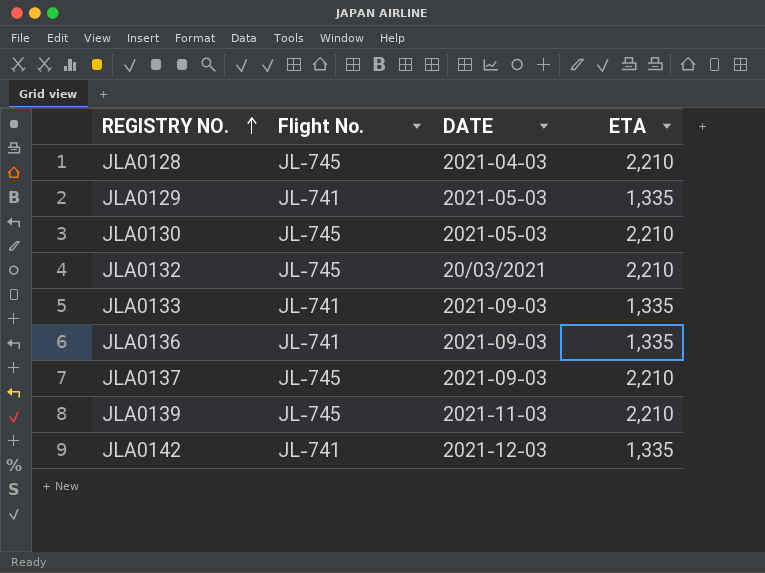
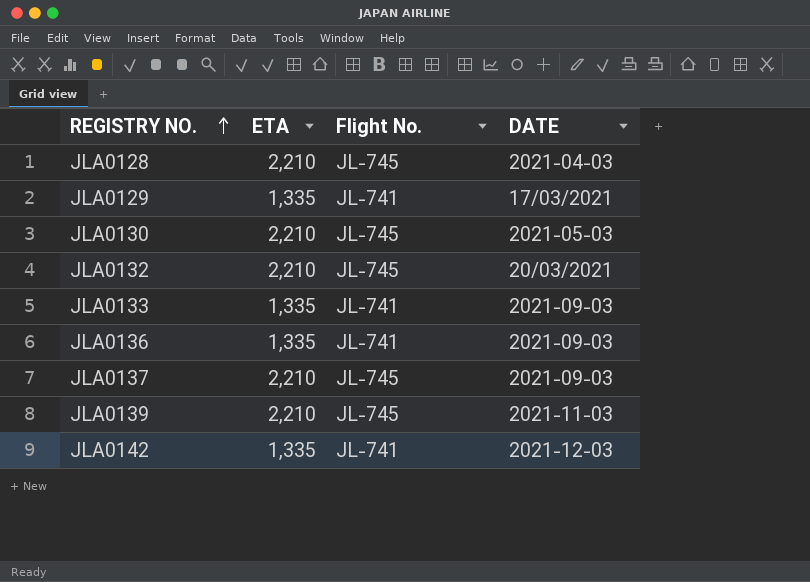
column ETA | position: 4 -> 2
JLA0129 | DATE: 2021-05-03 -> 17/03/2021

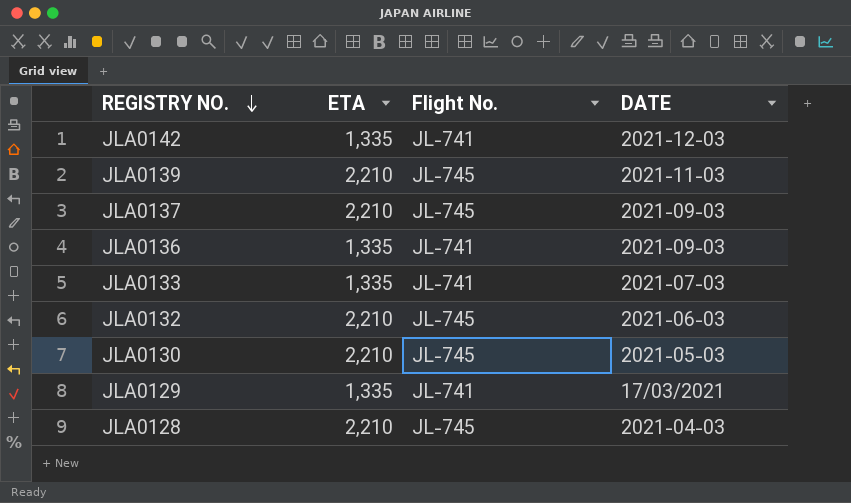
row order: REGISTRY NO. ascending -> REGISTRY NO. descending
JLA0133 | DATE: 2021-09-03 -> 2021-07-03
JLA0132 | DATE: 20/03/2021 -> 2021-06-03

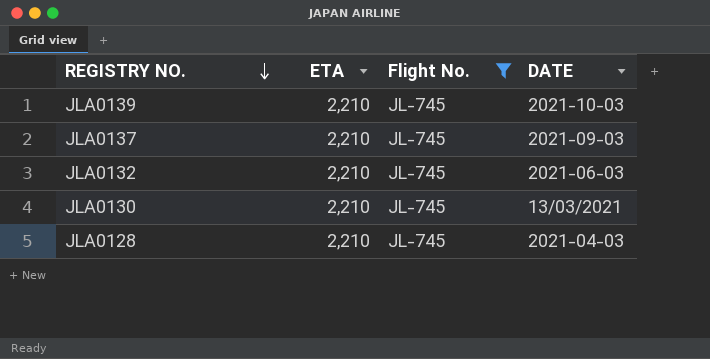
filter: none -> Flight No. = JL-745
JLA0139 | DATE: 2021-11-03 -> 2021-10-03
JLA0130 | DATE: 2021-05-03 -> 13/03/2021

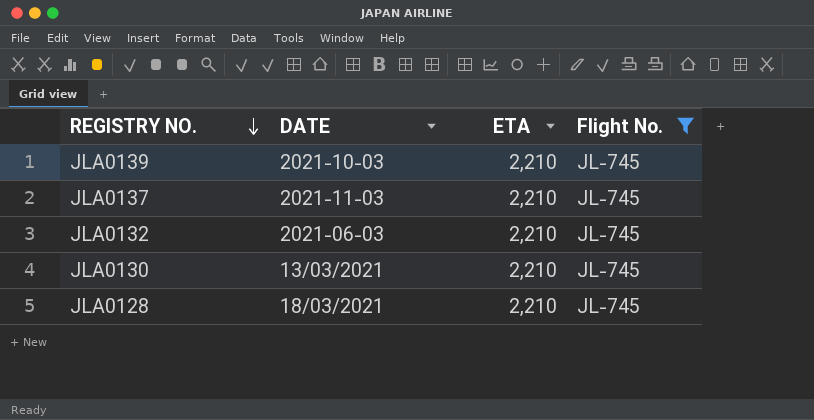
column DATE | position: 4 -> 2
JLA0137 | DATE: 2021-09-03 -> 2021-11-03
JLA0128 | DATE: 2021-04-03 -> 18/03/2021

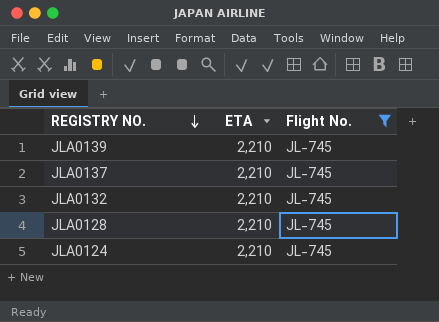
column DATE | position: 2 -> none
row JLA0130: 13/03/2021 | 2,210 | JL-745 -> none
row JLA0124: none -> 2,210 | JL-745

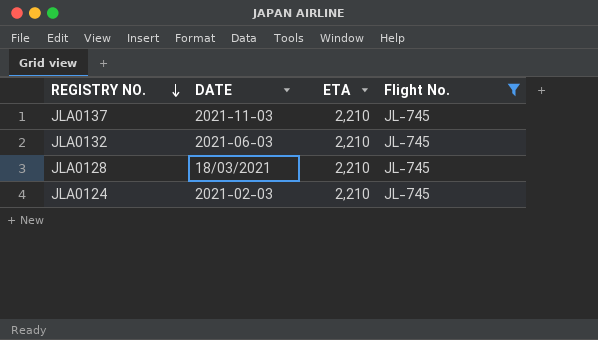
column DATE | position: none -> 2
row JLA0139: 2,210 | JL-745 -> none

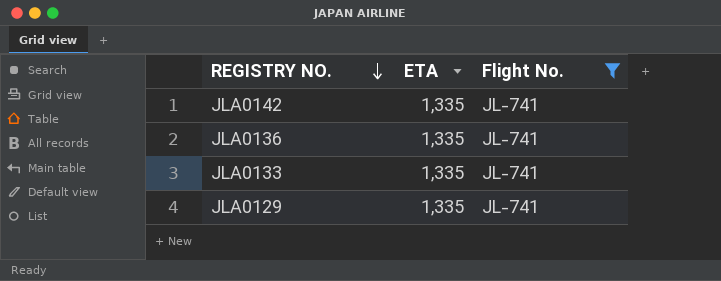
filter: Flight No. = JL-745 -> Flight No. = JL-741
column DATE | position: 2 -> none

